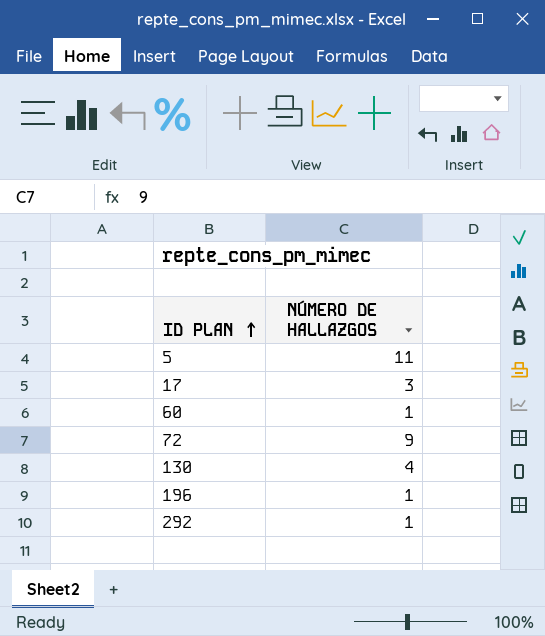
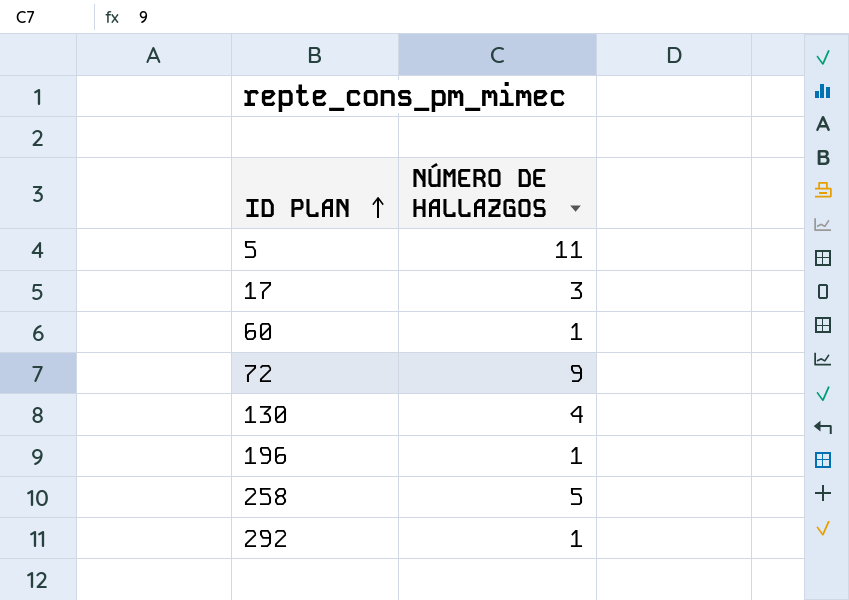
row 258: none -> 5

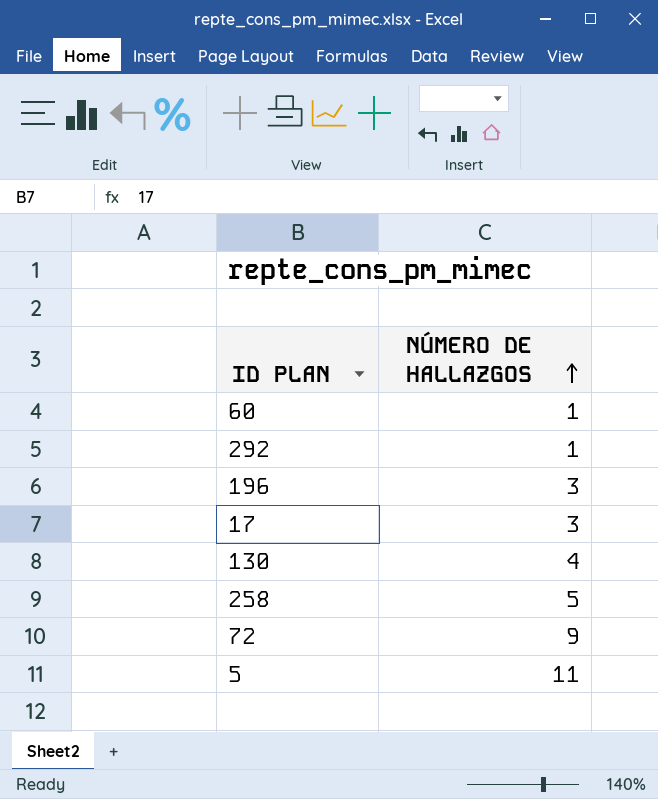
row order: ID PLAN ascending -> NÚMERO DE HALLAZGOS ascending
196 | NÚMERO DE HALLAZGOS: 1 -> 3

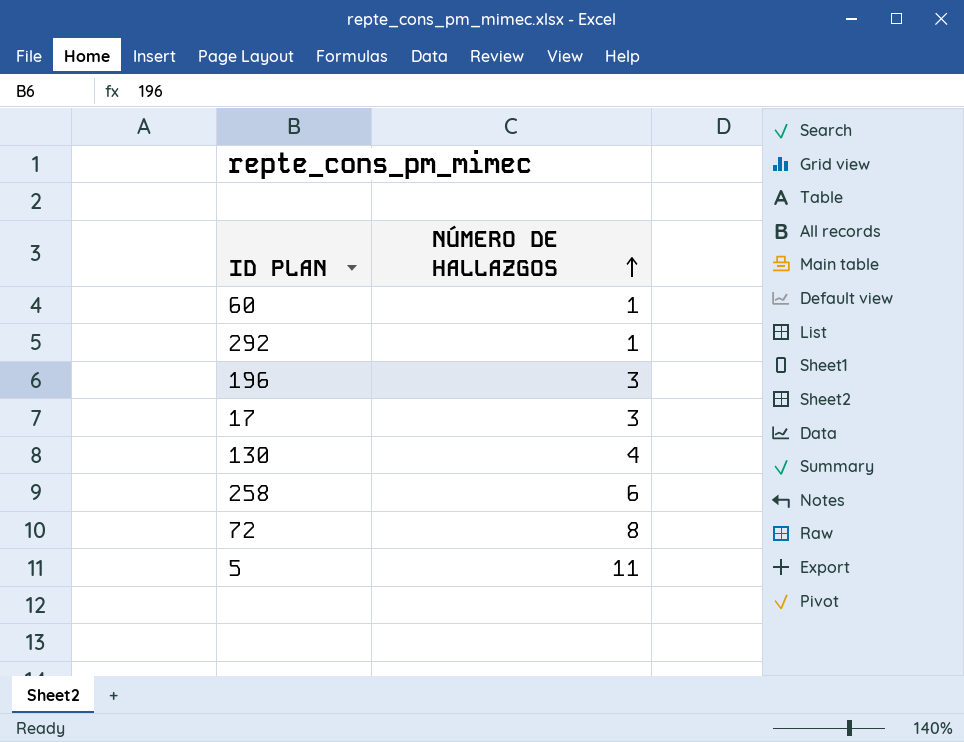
258 | NÚMERO DE HALLAZGOS: 5 -> 6
72 | NÚMERO DE HALLAZGOS: 9 -> 8

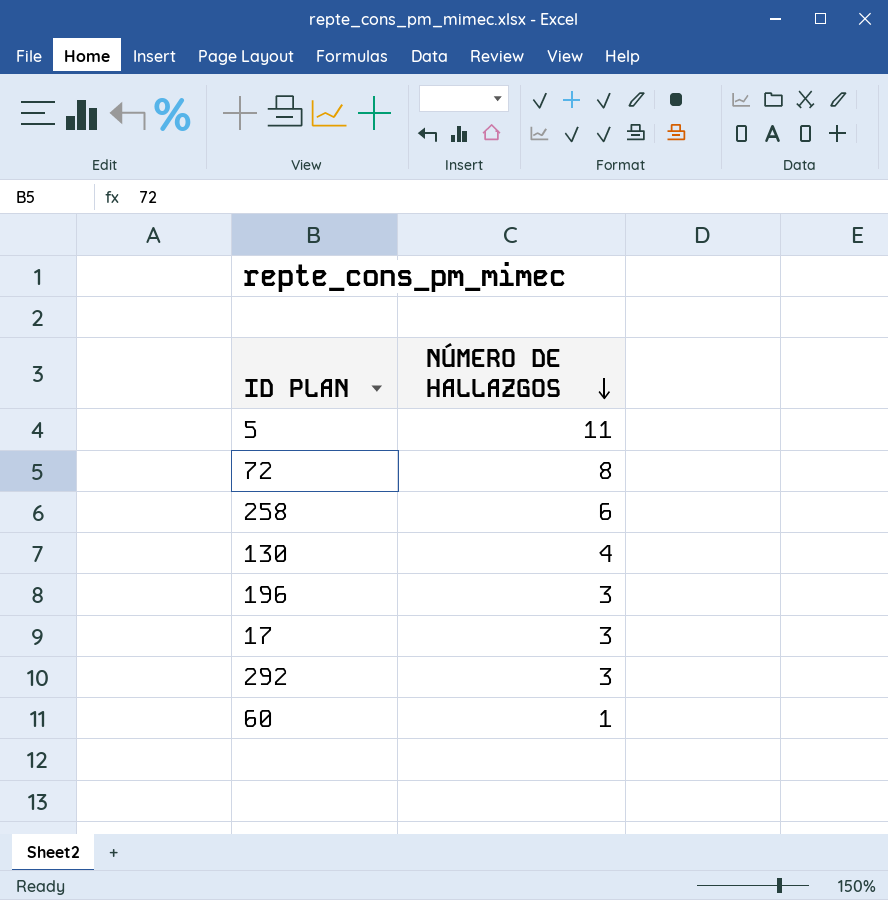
row order: NÚMERO DE HALLAZGOS ascending -> NÚMERO DE HALLAZGOS descending
292 | NÚMERO DE HALLAZGOS: 1 -> 3

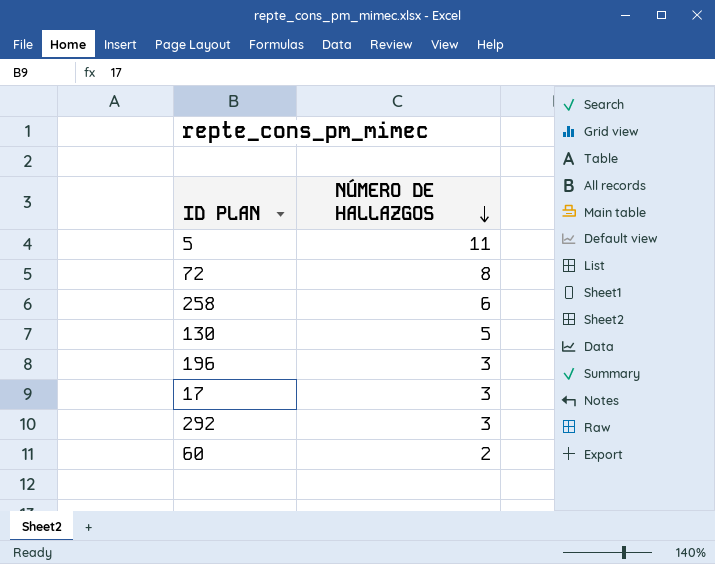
130 | NÚMERO DE HALLAZGOS: 4 -> 5
60 | NÚMERO DE HALLAZGOS: 1 -> 2

